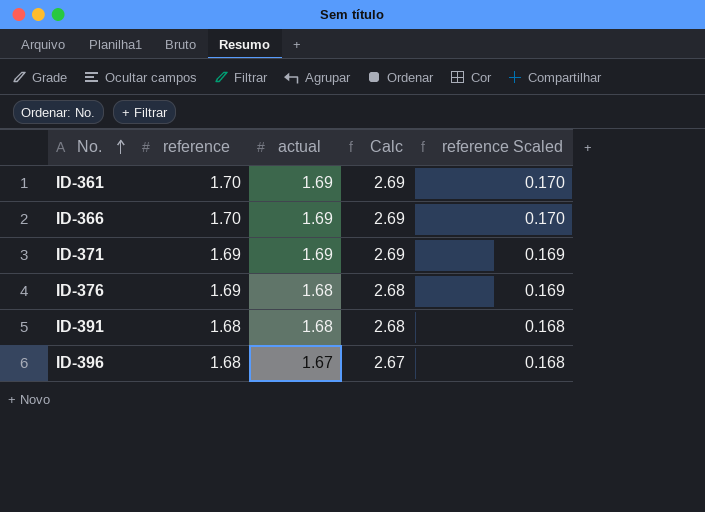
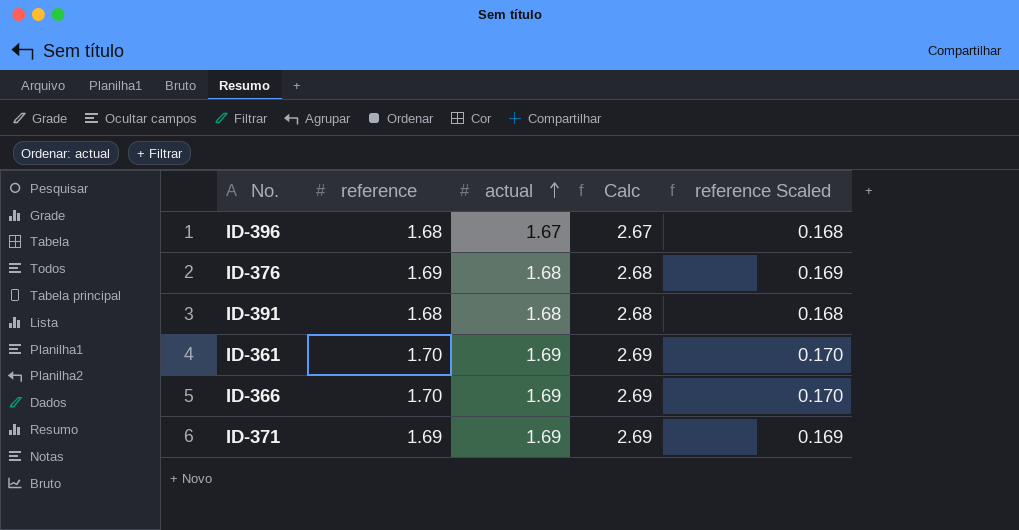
row order: No. ascending -> actual ascending

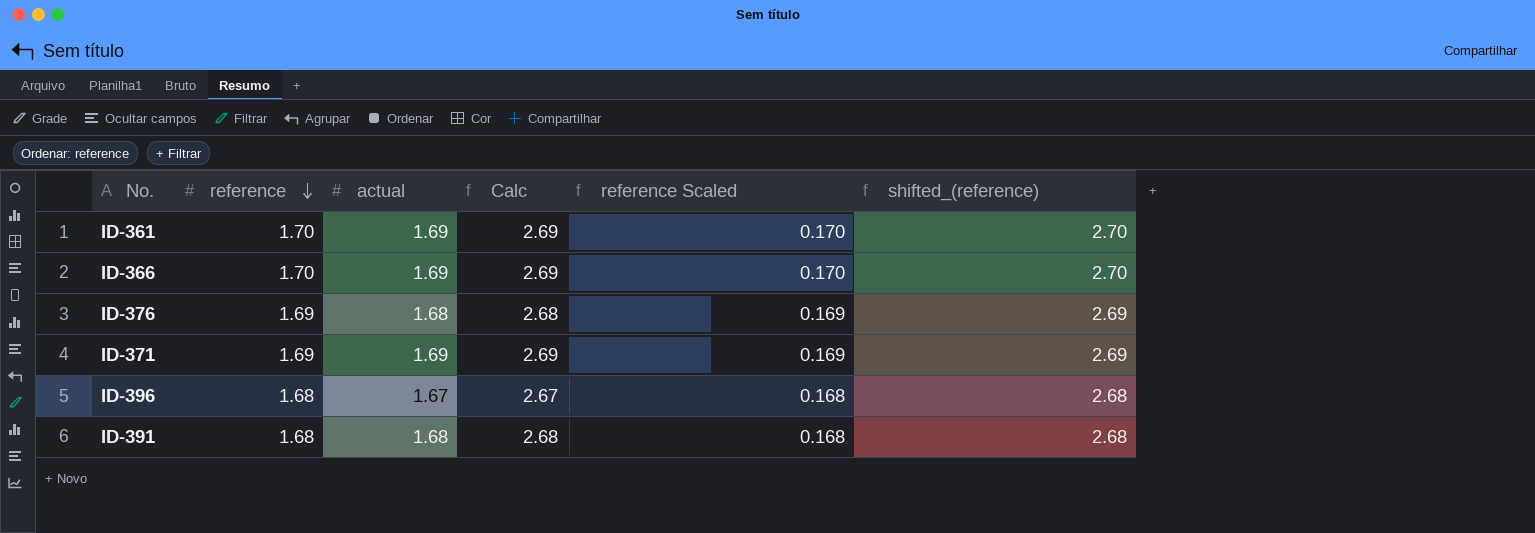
row order: actual ascending -> reference descending
column shifted_(reference) | formula: none -> [reference] + 1

